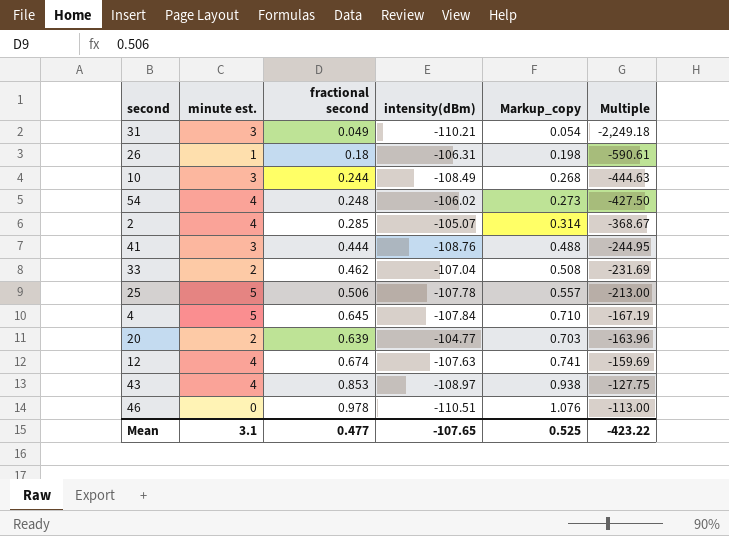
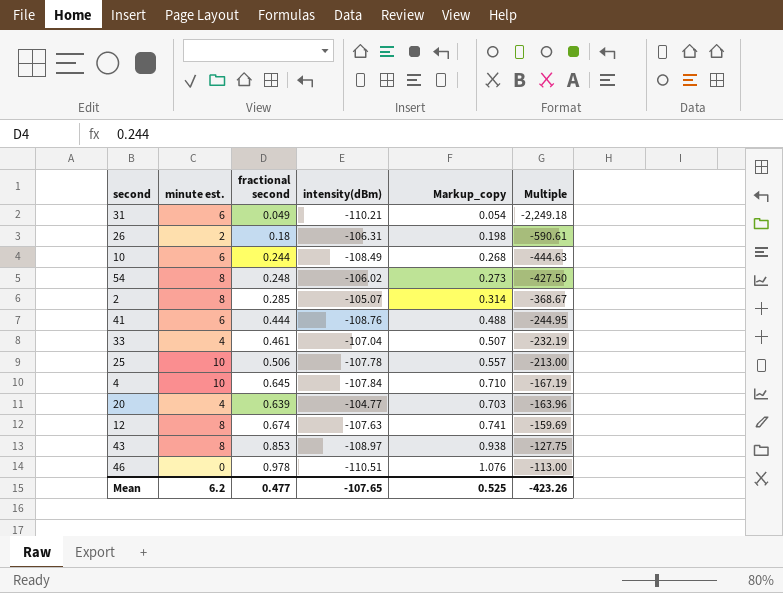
31 | minute est.: 3 -> 6
26 | minute est.: 1 -> 2
10 | minute est.: 3 -> 6
54 | minute est.: 4 -> 8
2 | minute est.: 4 -> 8
41 | minute est.: 3 -> 6
33 | minute est.: 2 -> 4
33 | fractional second: 0.462 -> 0.461
33 | Markup_copy: 0.508 -> 0.507
33 | Multiple: -231.69 -> -232.19
25 | minute est.: 5 -> 10
4 | minute est.: 5 -> 10
20 | minute est.: 2 -> 4
12 | minute est.: 4 -> 8
43 | minute est.: 4 -> 8
Mean | minute est.: 3.1 -> 6.2
Mean | Multiple: -423.22 -> -423.26

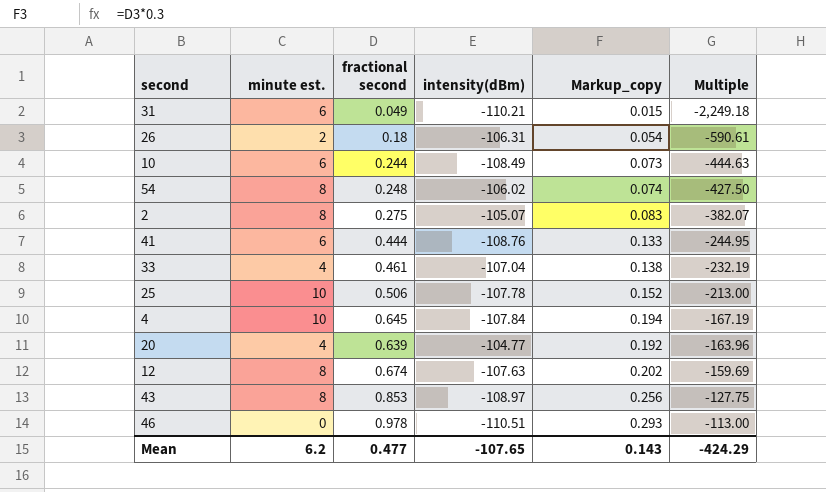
column Markup_copy | formula: [fractional second] * 1.1 -> [fractional second] * 0.3
2 | fractional second: 0.285 -> 0.275
2 | Multiple: -368.67 -> -382.07
Mean | Markup_copy: 0.525 -> 0.143
Mean | Multiple: -423.26 -> -424.29

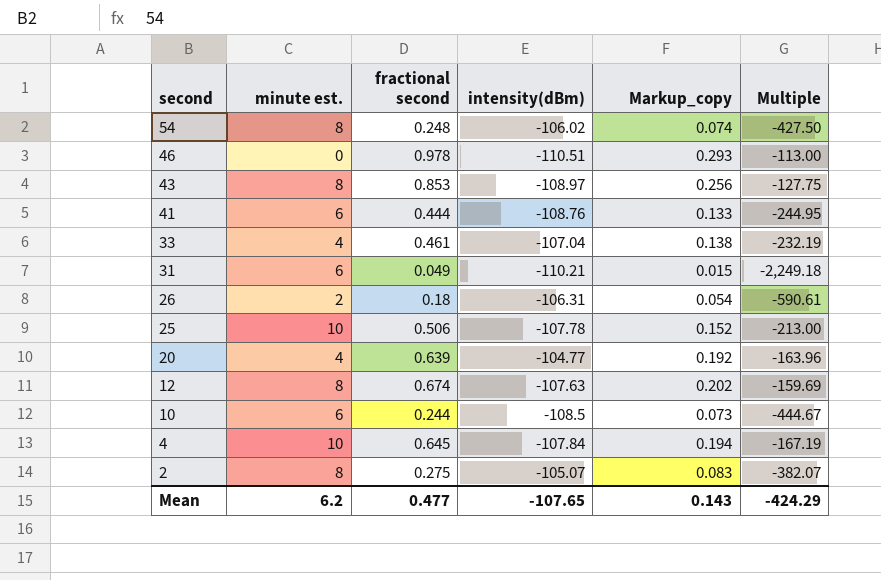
row order: Multiple ascending -> second descending
10 | intensity(dBm): -108.49 -> -108.5
10 | Multiple: -444.63 -> -444.67

